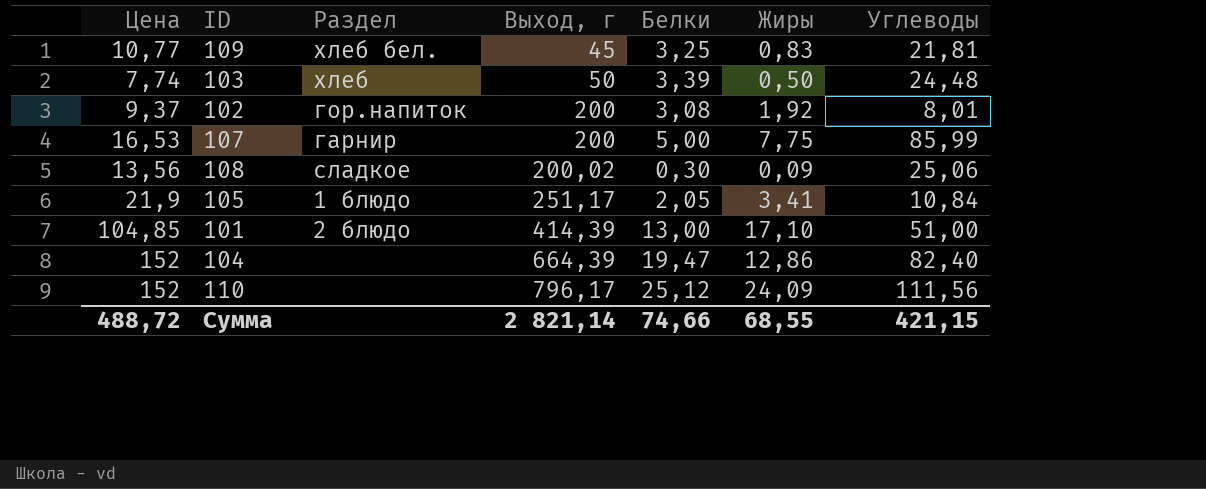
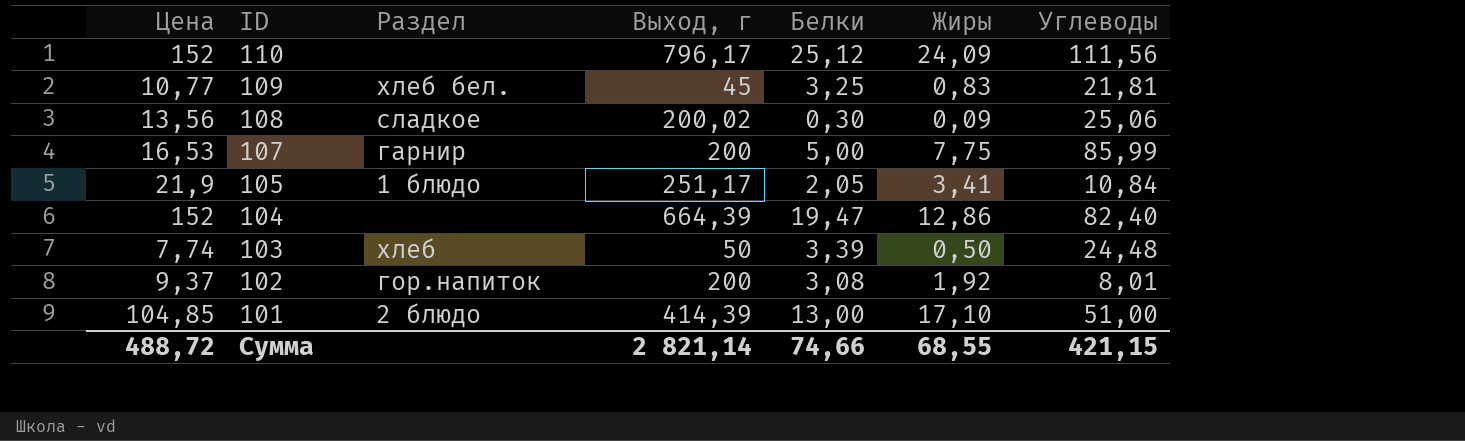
row order: Выход, г ascending -> ID descending

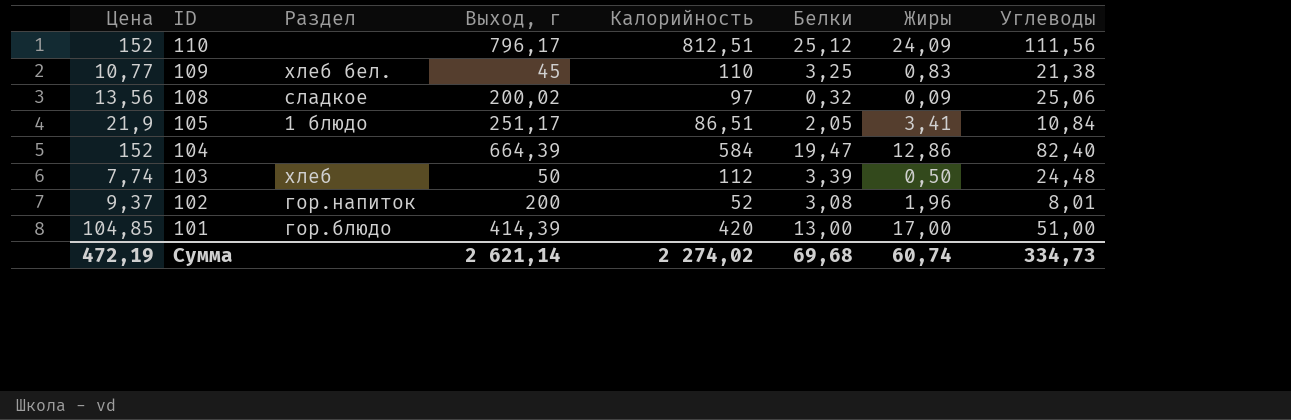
column Калорийность | position: none -> 5
row 107: 16,53 | гарнир | 200 | 5,00 | 7,75 | 85,99 -> none
109 | Углеводы: 21,81 -> 21,38
108 | Белки: 0,30 -> 0,32
102 | Жиры: 1,92 -> 1,96
101 | Раздел: 2 блюдо -> гор.блюдо
101 | Жиры: 17,10 -> 17,00
Сумма | Цена: 488,72 -> 472,19
Сумма | Выход, г: 2 821,14 -> 2 621,14
Сумма | Белки: 74,66 -> 69,68
Сумма | Жиры: 68,55 -> 60,74
Сумма | Углеводы: 421,15 -> 334,73

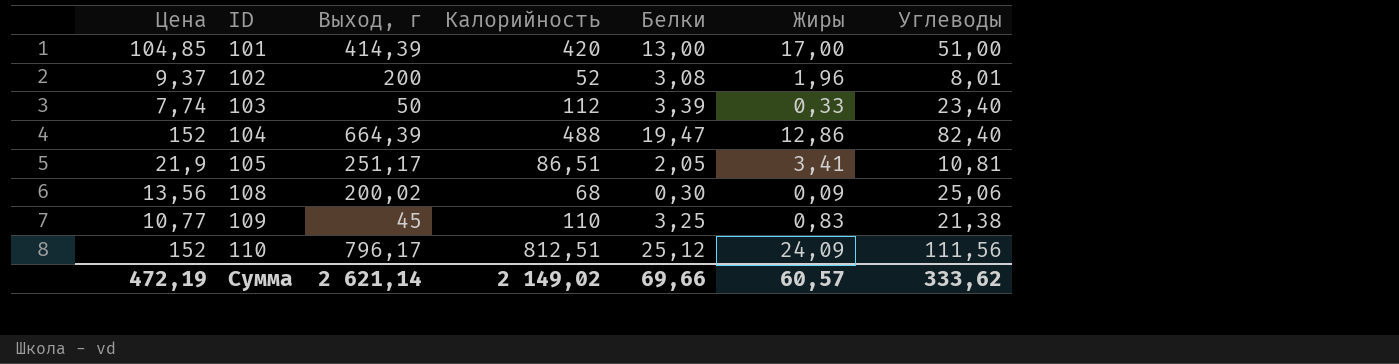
row order: ID descending -> ID ascending
column Раздел | position: 3 -> none
103 | Жиры: 0,50 -> 0,33
103 | Углеводы: 24,48 -> 23,40
104 | Калорийность: 584 -> 488
105 | Углеводы: 10,84 -> 10,81
108 | Калорийность: 97 -> 68
108 | Белки: 0,32 -> 0,30
Сумма | Калорийность: 2 274,02 -> 2 149,02
Сумма | Белки: 69,68 -> 69,66
Сумма | Жиры: 60,74 -> 60,57
Сумма | Углеводы: 334,73 -> 333,62

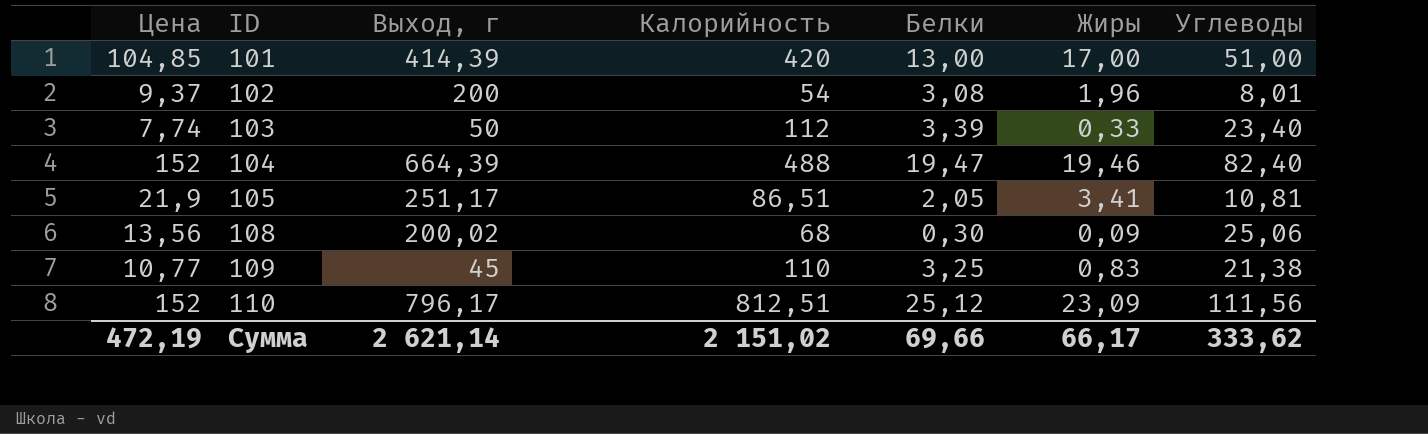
102 | Калорийность: 52 -> 54
104 | Жиры: 12,86 -> 19,46
110 | Жиры: 24,09 -> 23,09
Сумма | Калорийность: 2 149,02 -> 2 151,02
Сумма | Жиры: 60,57 -> 66,17

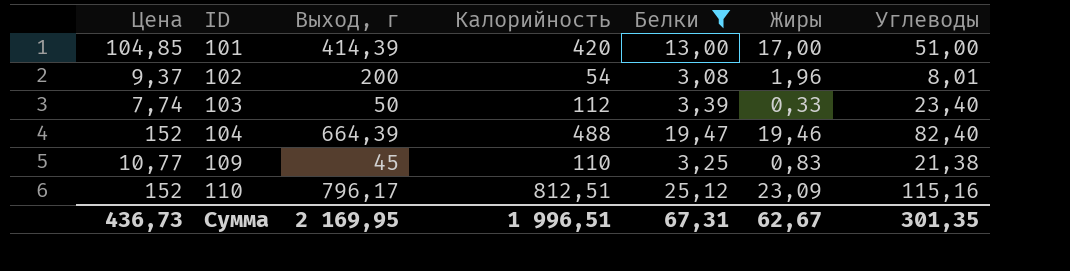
filter: none -> Белки >= 3,08
110 | Углеводы: 111,56 -> 115,16
Сумма | Цена: 472,19 -> 436,73
Сумма | Выход, г: 2 621,14 -> 2 169,95
Сумма | Калорийность: 2 151,02 -> 1 996,51
Сумма | Белки: 69,66 -> 67,31
Сумма | Жиры: 66,17 -> 62,67
Сумма | Углеводы: 333,62 -> 301,35

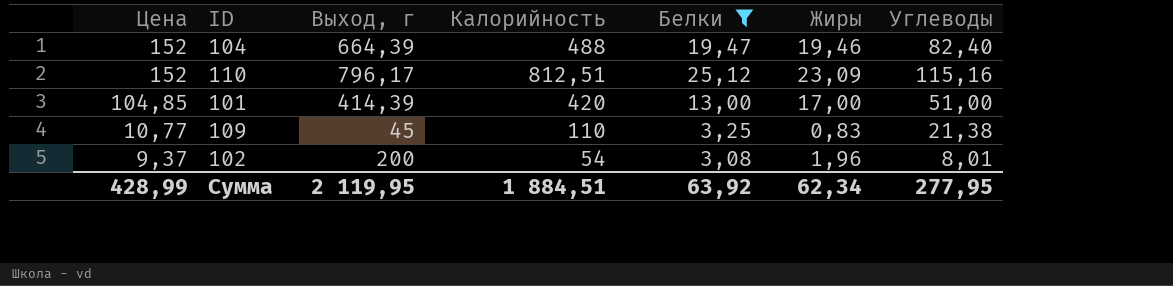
row order: ID ascending -> Цена descending
row 103: 7,74 | 50 | 112 | 3,39 | 0,33 | 23,40 -> none
Сумма | Цена: 436,73 -> 428,99
Сумма | Выход, г: 2 169,95 -> 2 119,95
Сумма | Калорийность: 1 996,51 -> 1 884,51
Сумма | Белки: 67,31 -> 63,92
Сумма | Жиры: 62,67 -> 62,34
Сумма | Углеводы: 301,35 -> 277,95

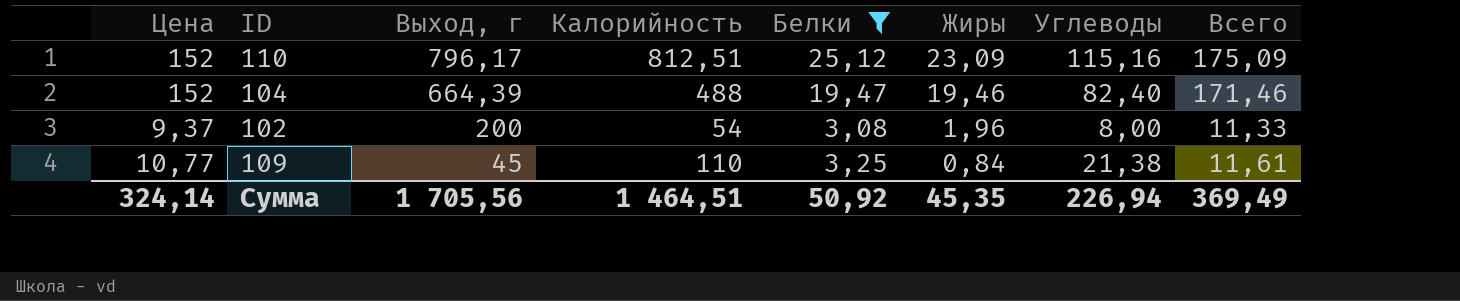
row order: Цена descending -> Выход, г descending
column Всего | formula: none -> [Цена] + [Жиры]
row 101: 104,85 | 414,39 | 420 | 13,00 | 17,00 | 51,00 -> none
102 | Углеводы: 8,01 -> 8,00
109 | Жиры: 0,83 -> 0,84
Сумма | Цена: 428,99 -> 324,14
Сумма | Выход, г: 2 119,95 -> 1 705,56
Сумма | Калорийность: 1 884,51 -> 1 464,51
Сумма | Белки: 63,92 -> 50,92
Сумма | Жиры: 62,34 -> 45,35
Сумма | Углеводы: 277,95 -> 226,94

